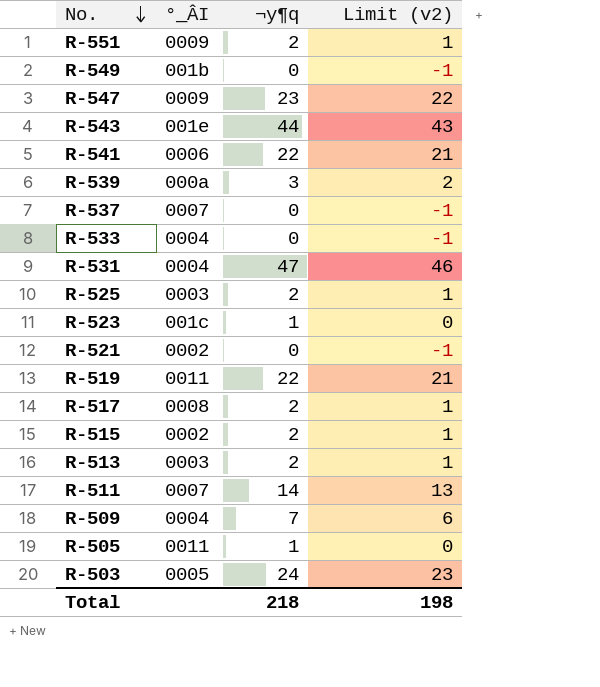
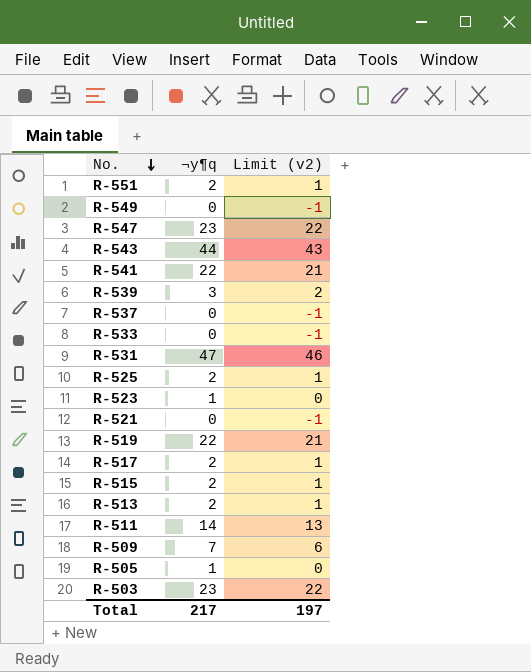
column °_ÂI | position: 2 -> none
R-503 | ¬y¶q: 24 -> 23
R-503 | Limit (v2): 23 -> 22
Total | ¬y¶q: 218 -> 217
Total | Limit (v2): 198 -> 197

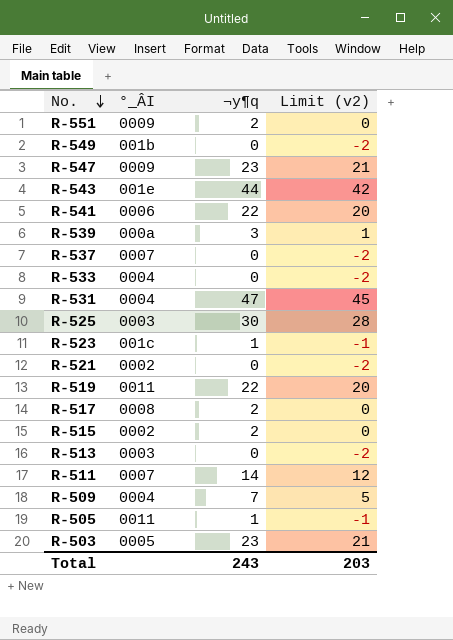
column °_ÂI | position: none -> 2
column Limit (v2) | formula: [¬y¶q] - 1 -> [¬y¶q] - 2
R-525 | ¬y¶q: 2 -> 30
R-513 | ¬y¶q: 2 -> 0
Total | ¬y¶q: 217 -> 243
Total | Limit (v2): 197 -> 203

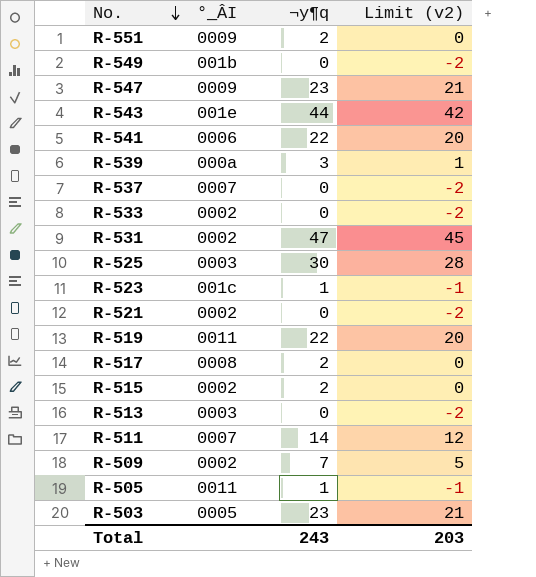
R-533 | °_ÂI: 0004 -> 0002
R-531 | °_ÂI: 0004 -> 0002
R-509 | °_ÂI: 0004 -> 0002

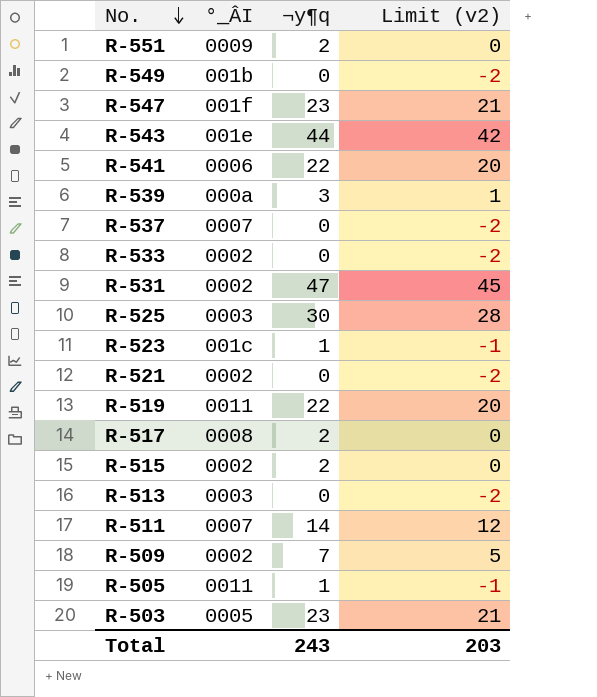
R-547 | °_ÂI: 0009 -> 001f

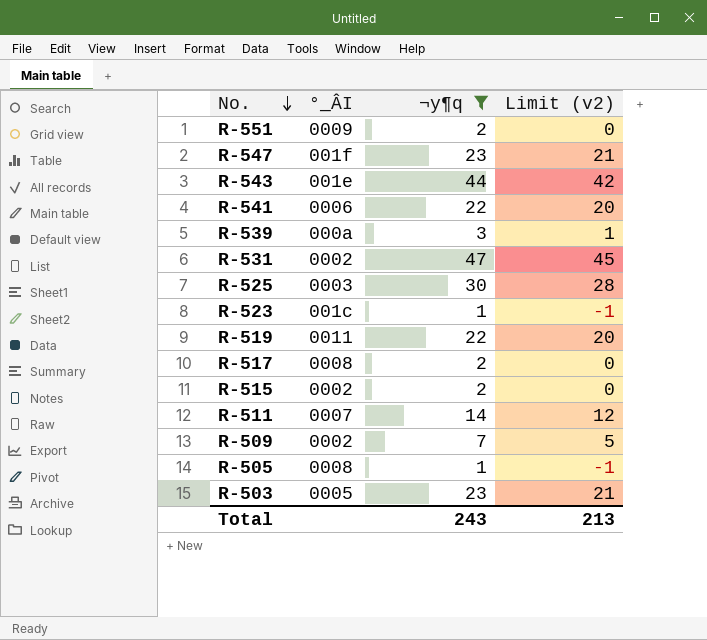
filter: none -> ¬y¶q != 0
R-505 | °_ÂI: 0011 -> 0008
Total | Limit (v2): 203 -> 213

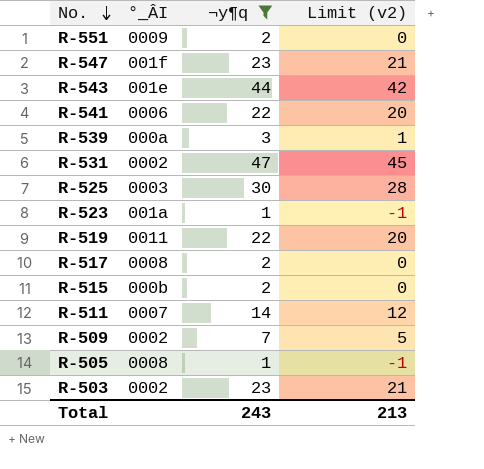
R-523 | °_ÂI: 001c -> 001a
R-515 | °_ÂI: 0002 -> 000b
R-503 | °_ÂI: 0005 -> 0002

